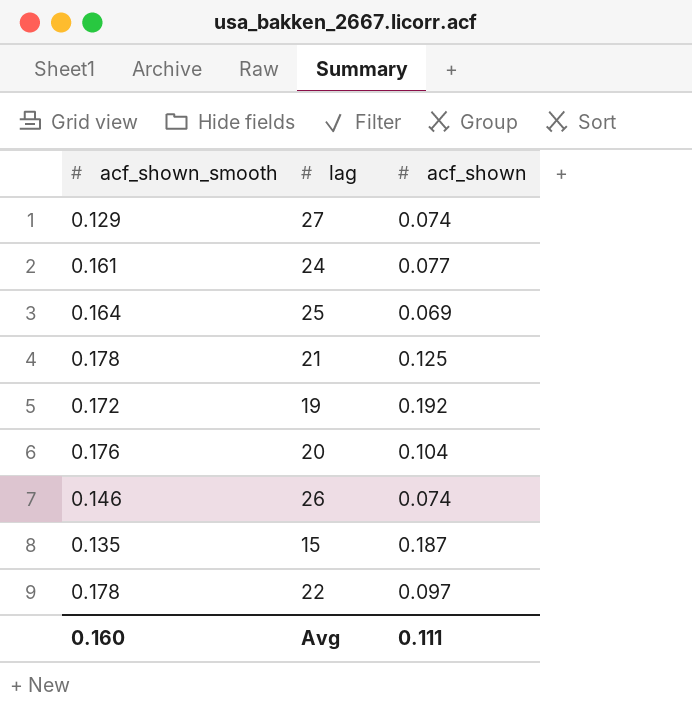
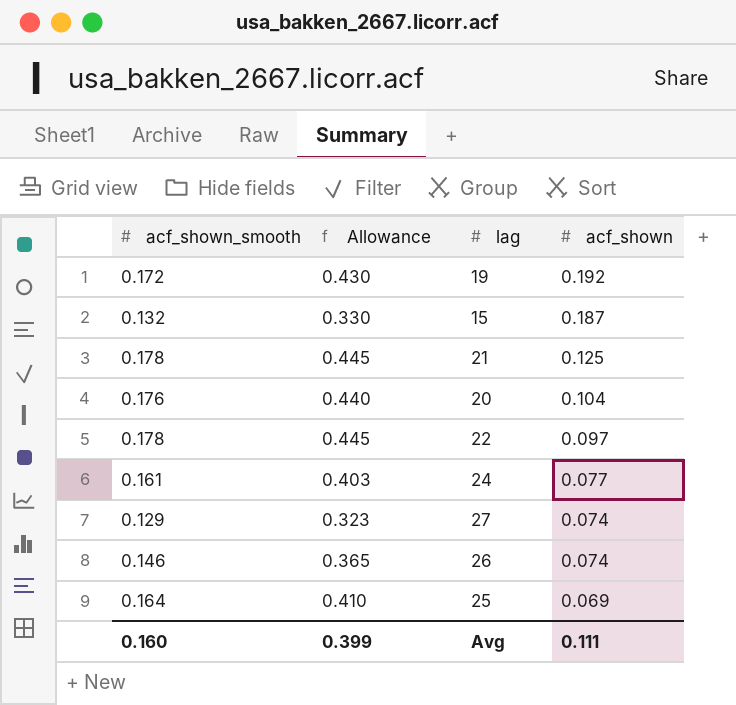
row order: none -> acf_shown descending
column Allowance | formula: none -> [acf_shown_smooth] * 2.5
15 | acf_shown_smooth: 0.135 -> 0.132

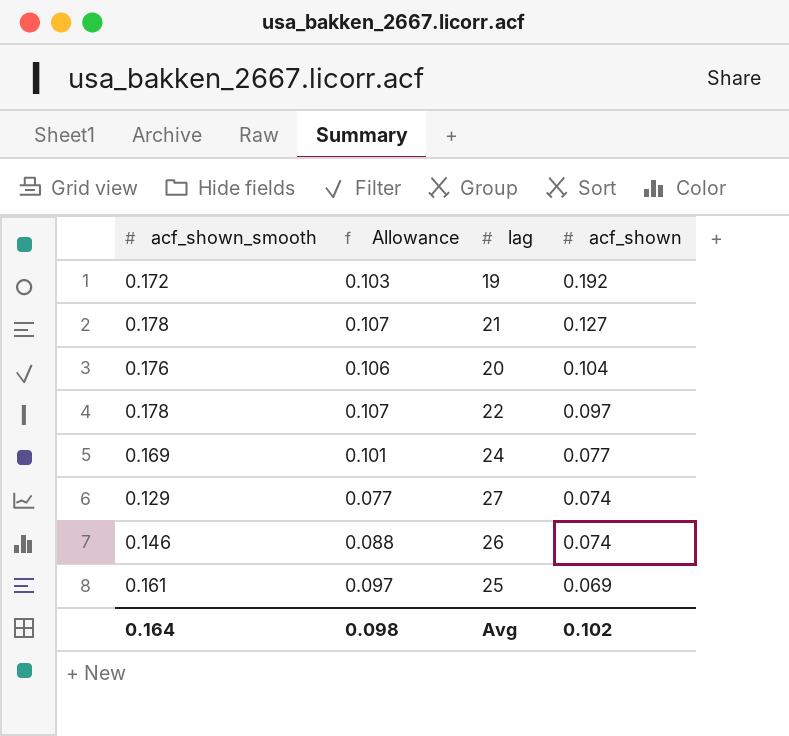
column Allowance | formula: [acf_shown_smooth] * 2.5 -> [acf_shown_smooth] * 0.6
row 15: 0.132 | 0.330 | 0.187 -> none
21 | acf_shown: 0.125 -> 0.127
24 | acf_shown_smooth: 0.161 -> 0.169
25 | acf_shown_smooth: 0.164 -> 0.161
Avg | acf_shown_smooth: 0.160 -> 0.164
Avg | Allowance: 0.399 -> 0.098
Avg | acf_shown: 0.111 -> 0.102

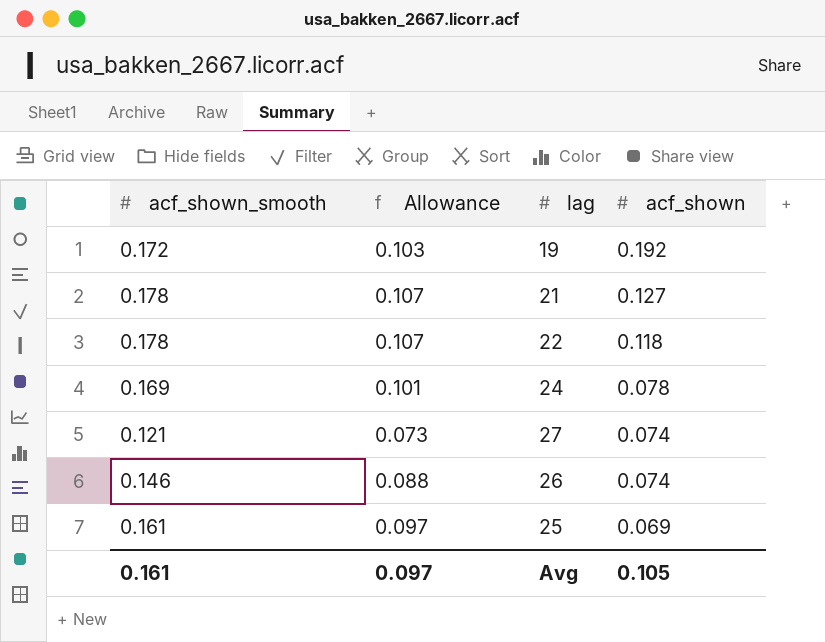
row 20: 0.176 | 0.106 | 0.104 -> none
22 | acf_shown: 0.097 -> 0.118
24 | acf_shown: 0.077 -> 0.078
27 | acf_shown_smooth: 0.129 -> 0.121
27 | Allowance: 0.077 -> 0.073
Avg | acf_shown_smooth: 0.164 -> 0.161
Avg | Allowance: 0.098 -> 0.097
Avg | acf_shown: 0.102 -> 0.105

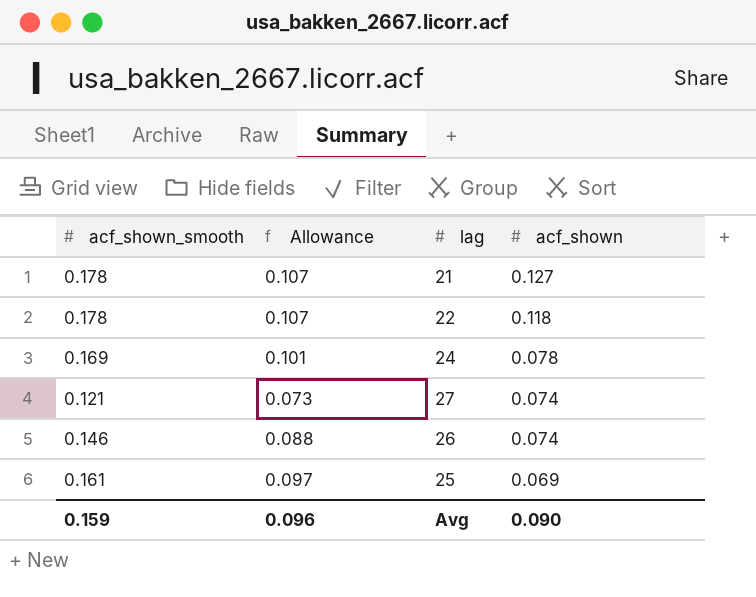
row 19: 0.172 | 0.103 | 0.192 -> none
Avg | acf_shown_smooth: 0.161 -> 0.159
Avg | Allowance: 0.097 -> 0.096
Avg | acf_shown: 0.105 -> 0.090

